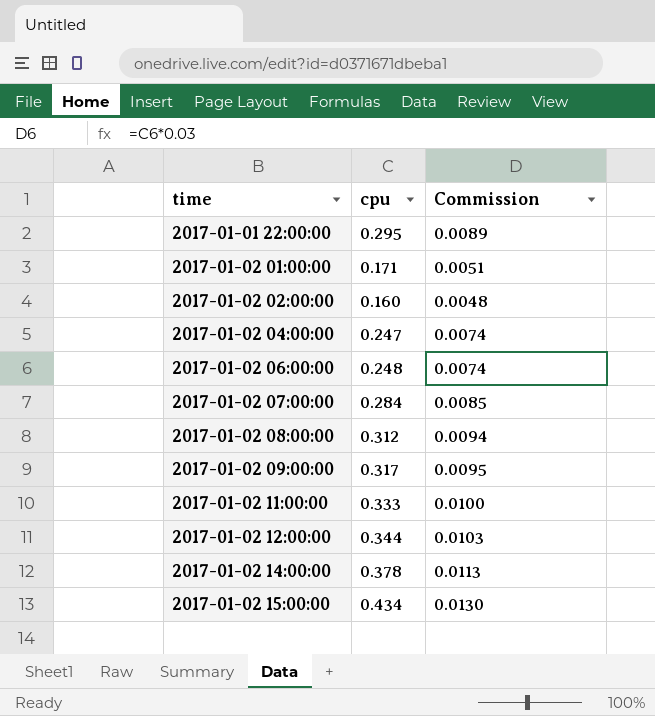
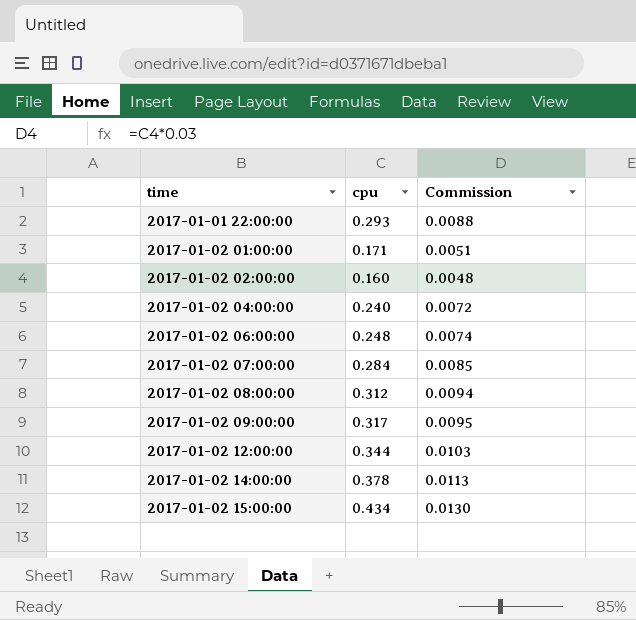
row 2017-01-02 11:00:00: 0.333 | 0.0100 -> none
2017-01-01 22:00:00 | cpu: 0.295 -> 0.293
2017-01-01 22:00:00 | Commission: 0.0089 -> 0.0088
2017-01-02 04:00:00 | cpu: 0.247 -> 0.240
2017-01-02 04:00:00 | Commission: 0.0074 -> 0.0072

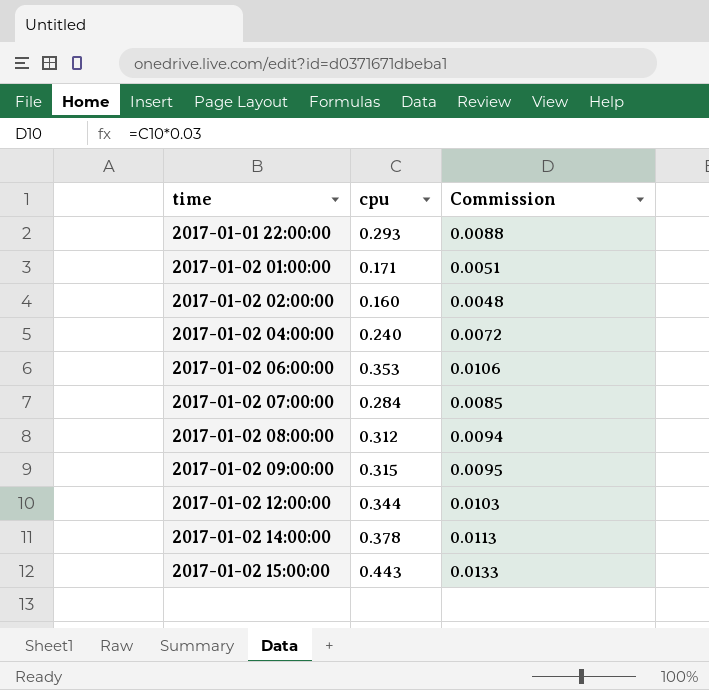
2017-01-02 06:00:00 | cpu: 0.248 -> 0.353
2017-01-02 06:00:00 | Commission: 0.0074 -> 0.0106
2017-01-02 09:00:00 | cpu: 0.317 -> 0.315
2017-01-02 15:00:00 | cpu: 0.434 -> 0.443
2017-01-02 15:00:00 | Commission: 0.0130 -> 0.0133

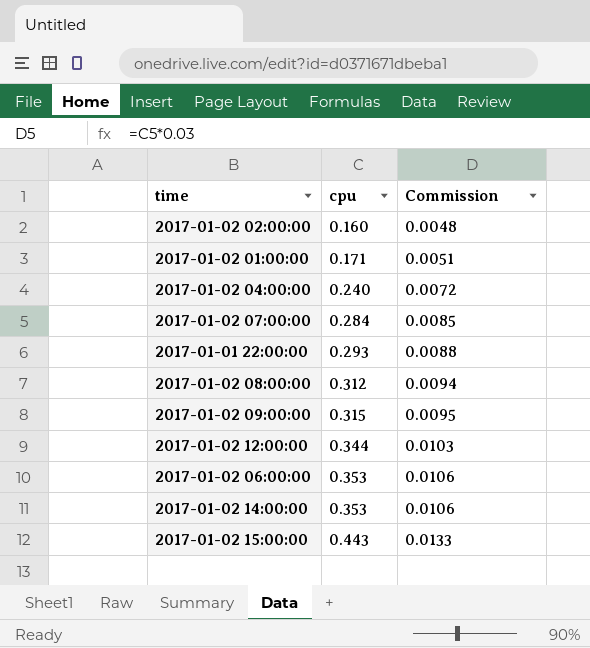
row order: time ascending -> cpu ascending
2017-01-02 14:00:00 | cpu: 0.378 -> 0.353
2017-01-02 14:00:00 | Commission: 0.0113 -> 0.0106

